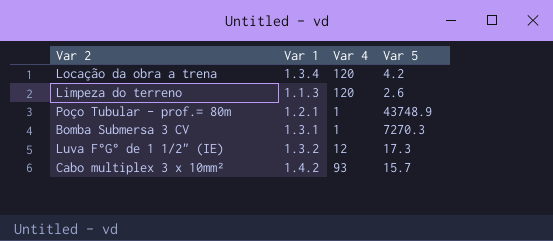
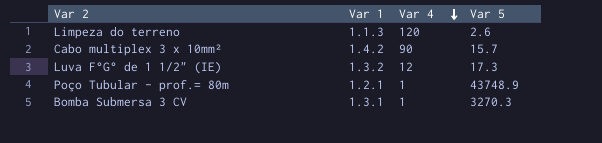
row order: none -> Var 4 descending
row Locação da obra a trena: 1.3.4 | 120 | 4.2 -> none
Cabo multiplex 3 x 10mm² | Var 4: 93 -> 90
Bomba Submersa 3 CV | Var 5: 7270.3 -> 3270.3

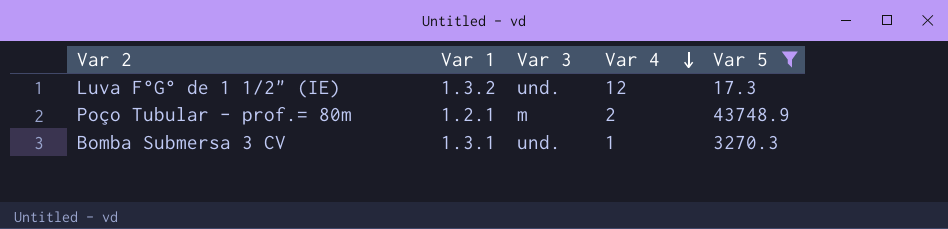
filter: none -> Var 5 >= 17.3
column Var 3 | position: none -> 3
Poço Tubular - prof.= 80m | Var 4: 1 -> 2

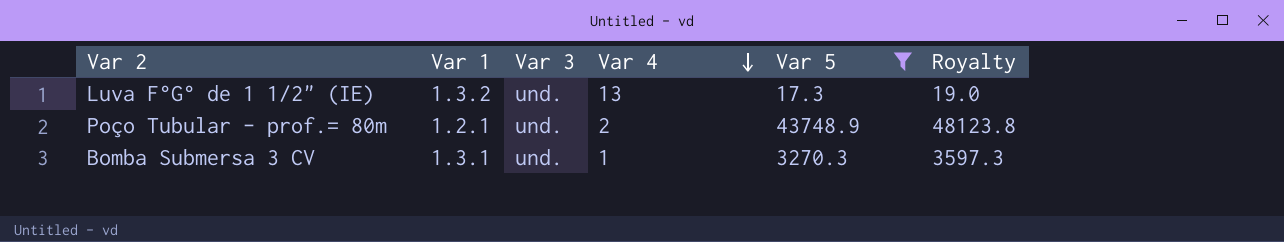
column Royalty | formula: none -> [Var 5] * 1.1
Luva F°G° de 1 1/2" (IE) | Var 4: 12 -> 13
Poço Tubular - prof.= 80m | Var 3: m -> und.

